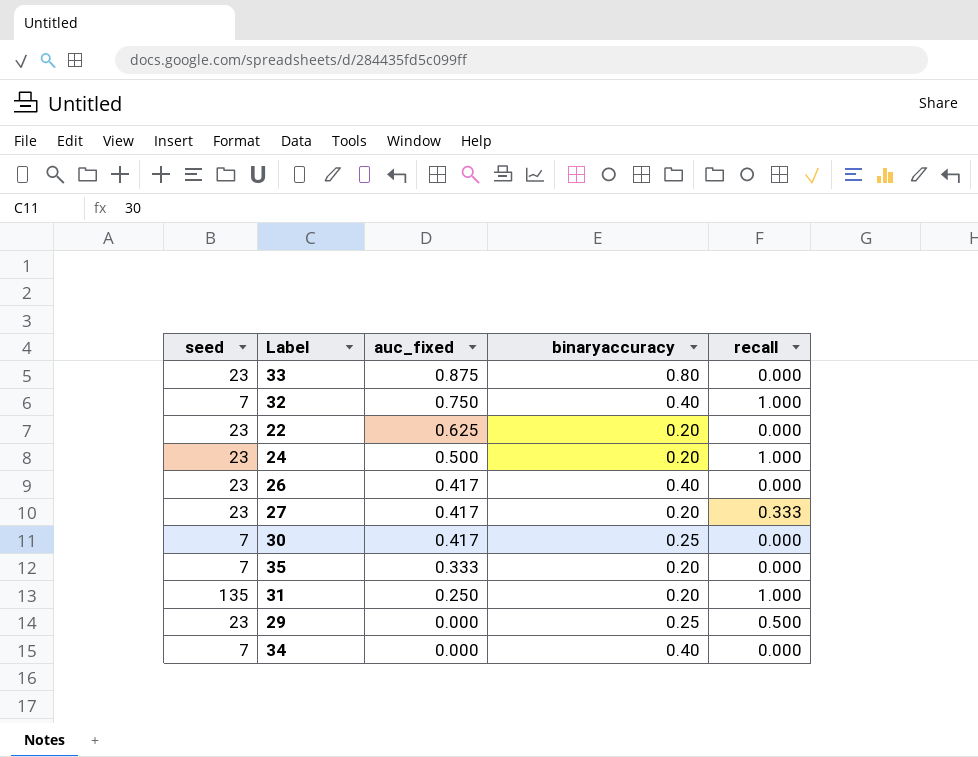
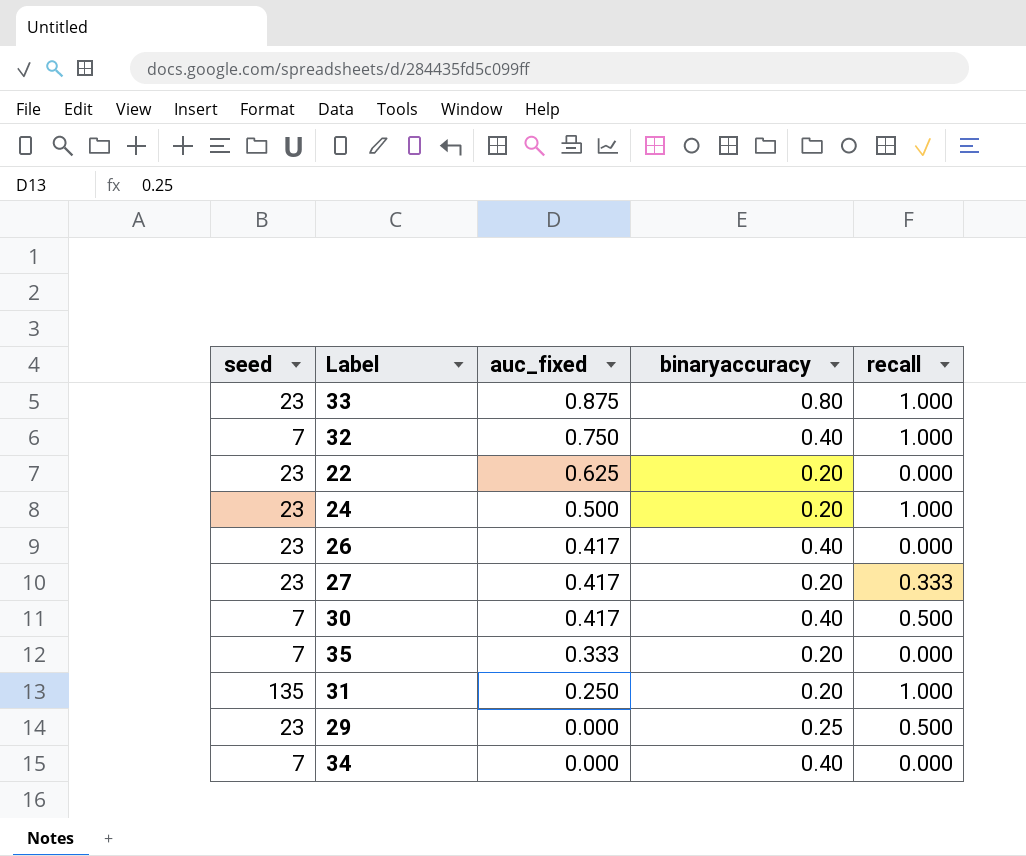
33 | recall: 0.000 -> 1.000
30 | binaryaccuracy: 0.25 -> 0.40
30 | recall: 0.000 -> 0.500

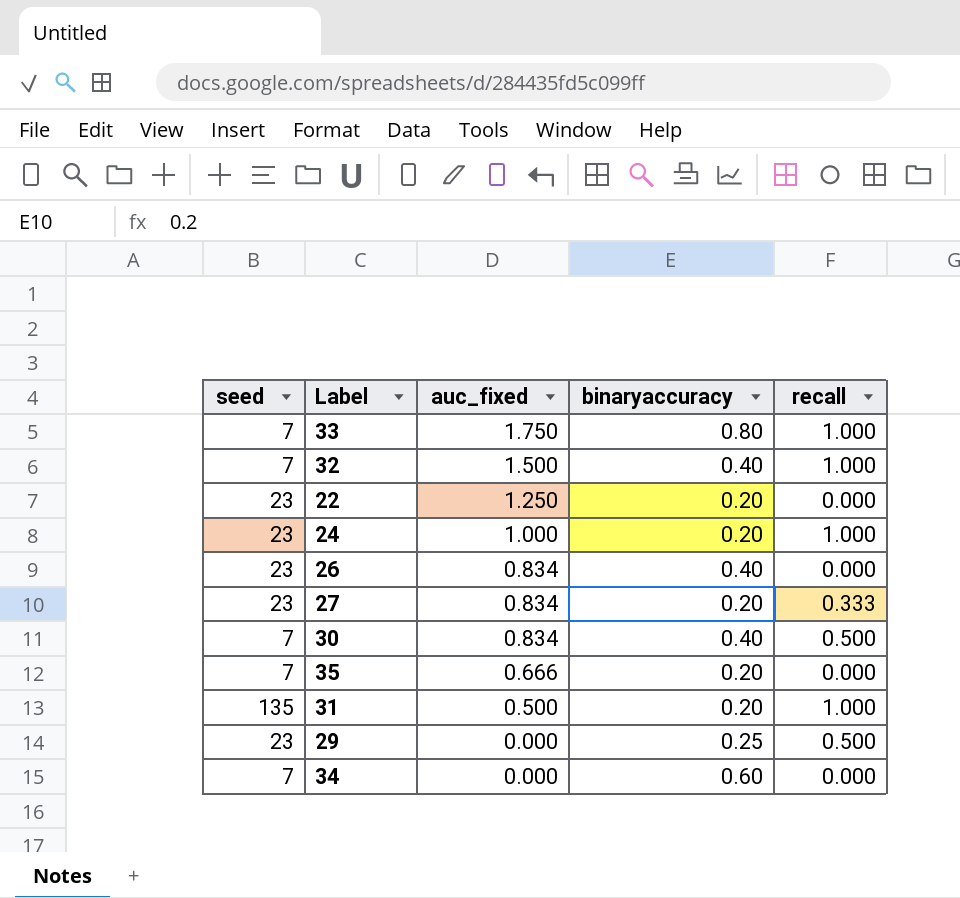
33 | seed: 23 -> 7
33 | auc_fixed: 0.875 -> 1.750
32 | auc_fixed: 0.750 -> 1.500
22 | auc_fixed: 0.625 -> 1.250
24 | auc_fixed: 0.500 -> 1.000
26 | auc_fixed: 0.417 -> 0.834
27 | auc_fixed: 0.417 -> 0.834
30 | auc_fixed: 0.417 -> 0.834
35 | auc_fixed: 0.333 -> 0.666
31 | auc_fixed: 0.250 -> 0.500
34 | binaryaccuracy: 0.40 -> 0.60

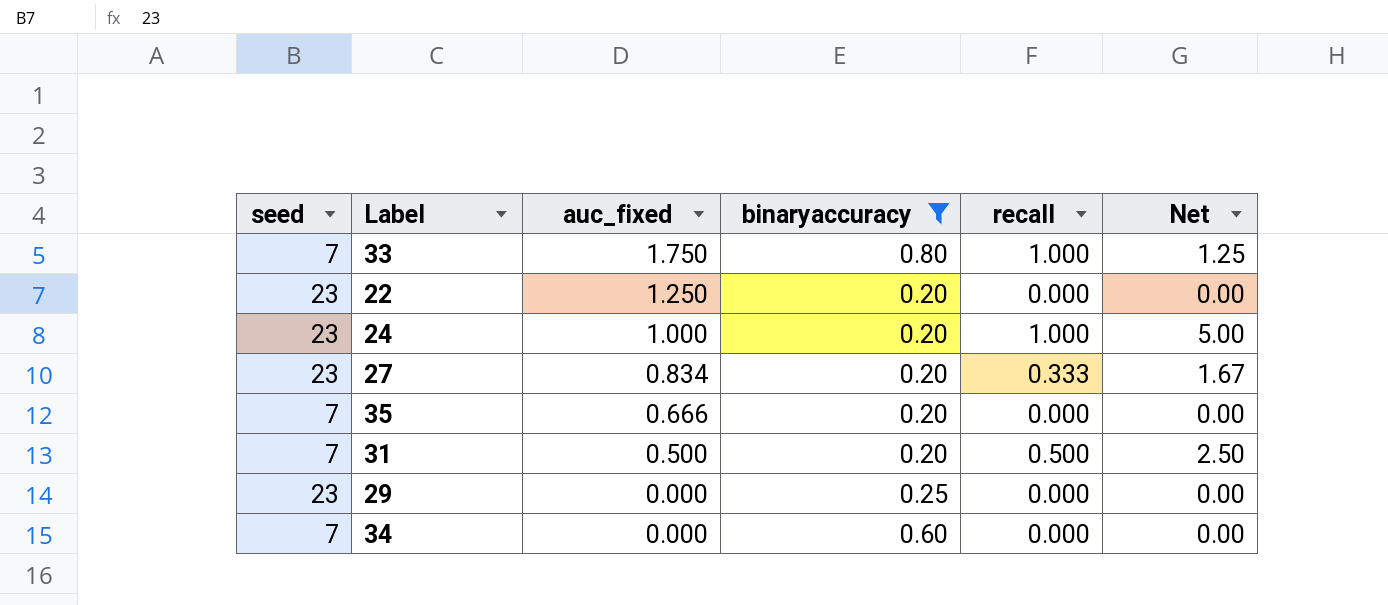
filter: none -> binaryaccuracy != 0.40
column Net | formula: none -> [recall] / [binaryaccuracy]
31 | seed: 135 -> 7
31 | recall: 1.000 -> 0.500
29 | recall: 0.500 -> 0.000

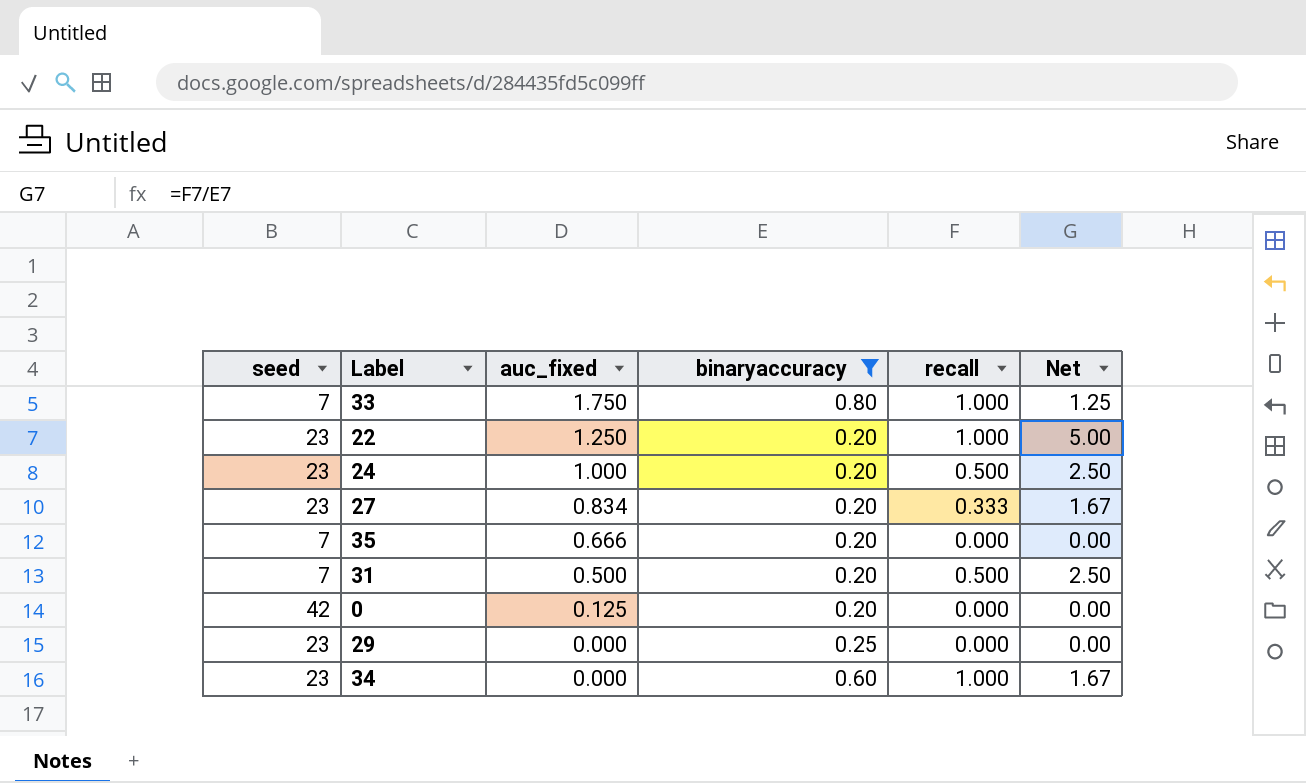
22 | recall: 0.000 -> 1.000
22 | Net: 0.00 -> 5.00
24 | recall: 1.000 -> 0.500
24 | Net: 5.00 -> 2.50
row 0: none -> 42 | 0.125 | 0.20 | 0.000 | 0.00
34 | seed: 7 -> 23
34 | recall: 0.000 -> 1.000
34 | Net: 0.00 -> 1.67

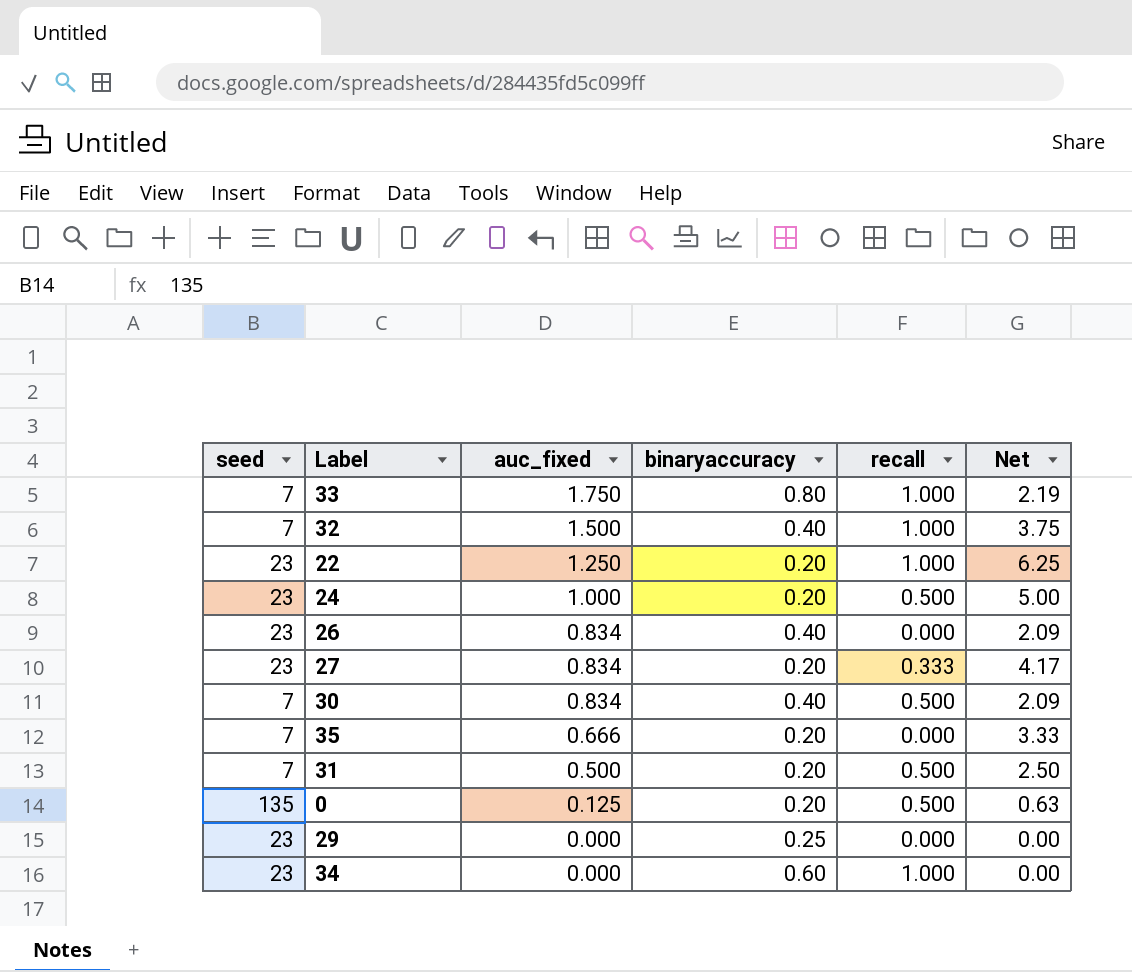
filter: binaryaccuracy != 0.40 -> none
column Net | formula: [recall] / [binaryaccuracy] -> [auc_fixed] / [binaryaccuracy]
0 | seed: 42 -> 135
0 | recall: 0.000 -> 0.500

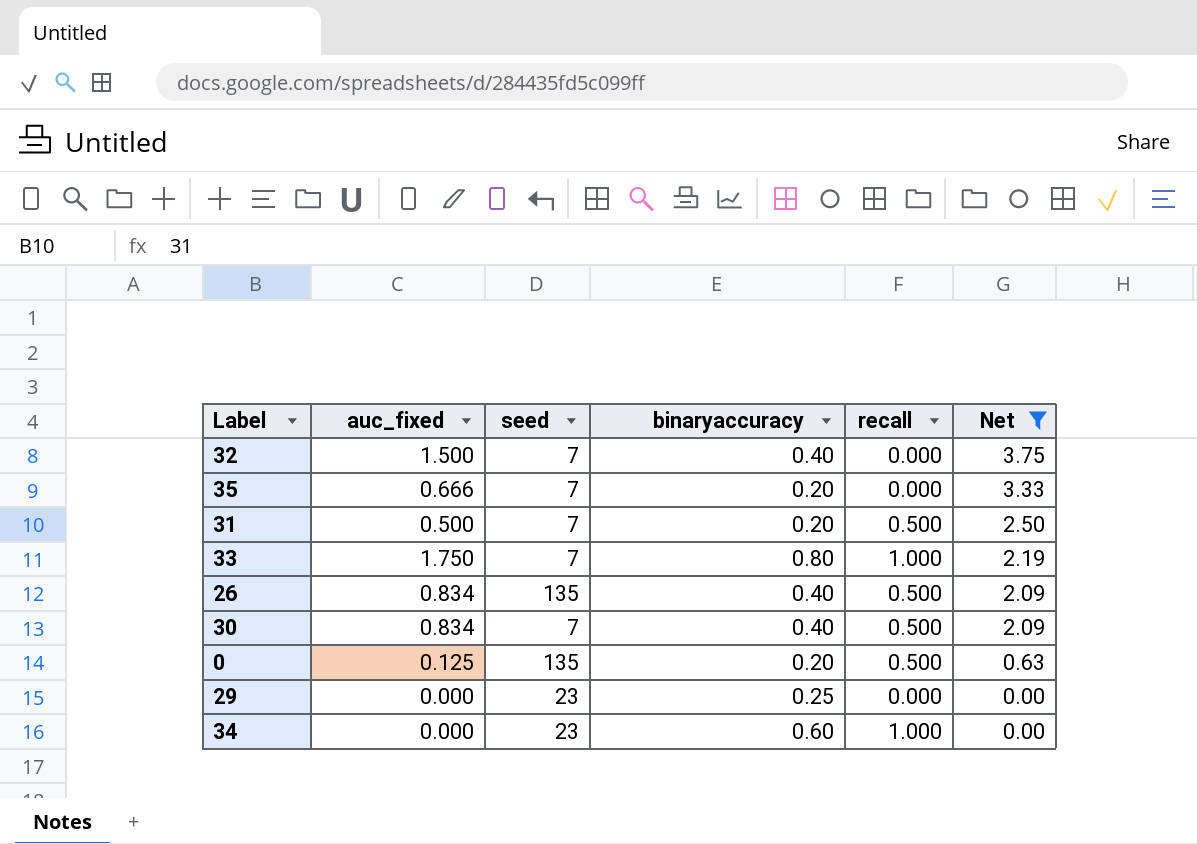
filter: none -> Net <= 3.75
row order: auc_fixed descending -> Net descending
column seed | position: 1 -> 3
32 | recall: 1.000 -> 0.000
26 | seed: 23 -> 135
26 | recall: 0.000 -> 0.500

